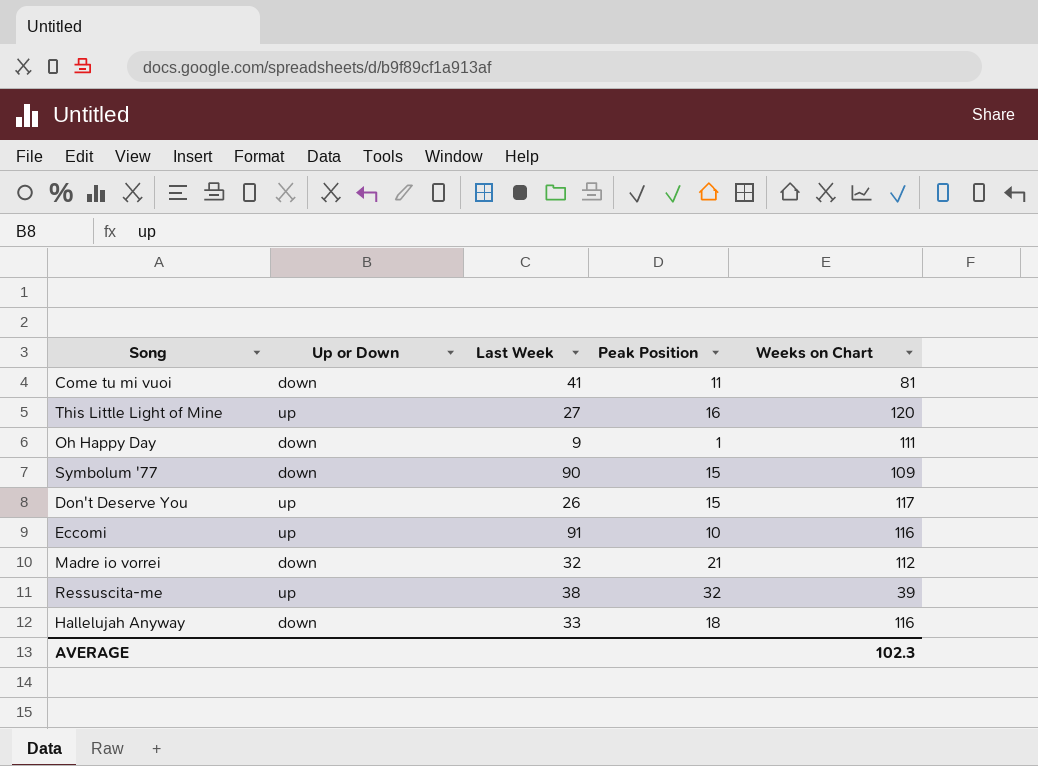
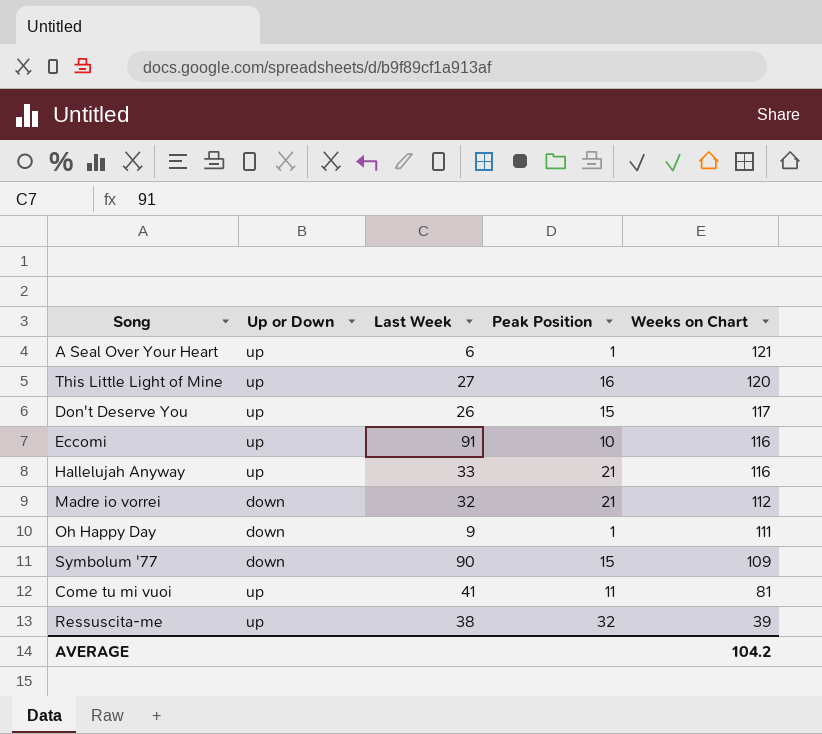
row order: none -> Weeks on Chart descending
row A Seal Over Your Heart: none -> up | 6 | 1 | 121
Hallelujah Anyway | Up or Down: down -> up
Hallelujah Anyway | Peak Position: 18 -> 21
Come tu mi vuoi | Up or Down: down -> up
AVERAGE | Weeks on Chart: 102.3 -> 104.2

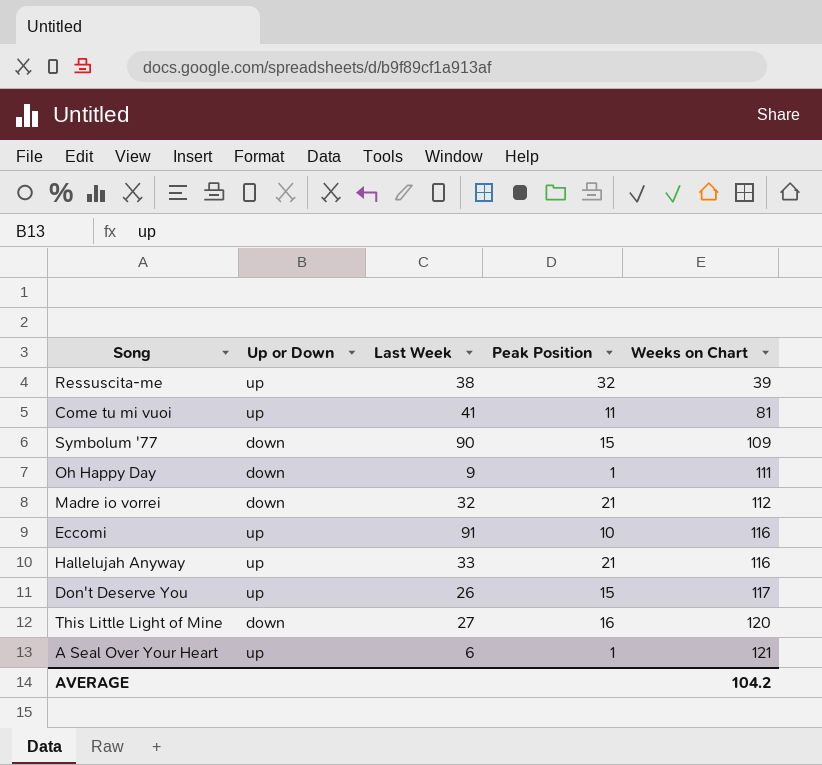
row order: Weeks on Chart descending -> Weeks on Chart ascending
This Little Light of Mine | Up or Down: up -> down

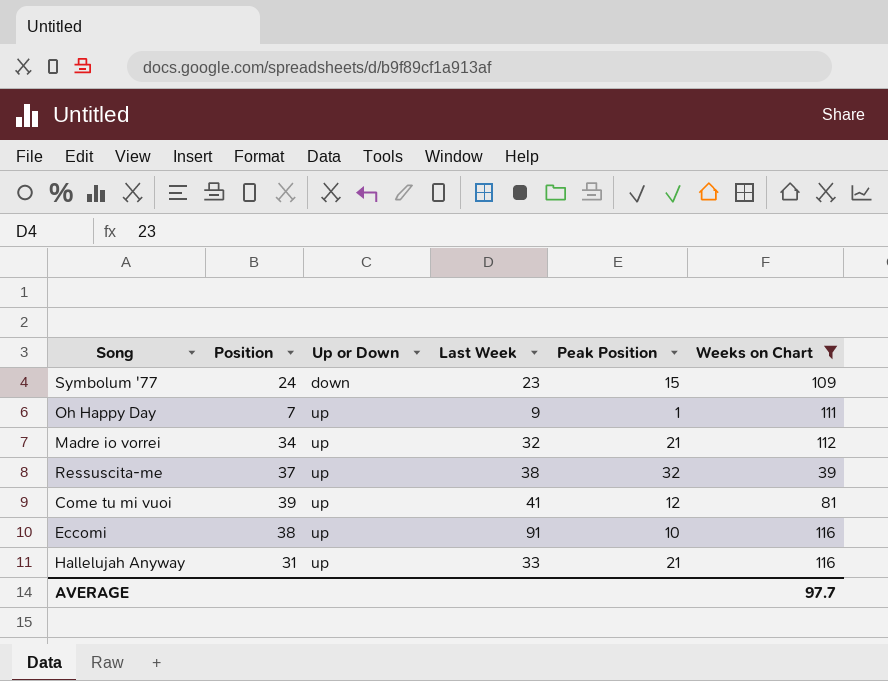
filter: none -> Weeks on Chart <= 116
row order: Weeks on Chart ascending -> Up or Down ascending
column Position | position: none -> 2
Symbolum '77 | Last Week: 90 -> 23
Oh Happy Day | Up or Down: down -> up
Madre io vorrei | Up or Down: down -> up
Come tu mi vuoi | Peak Position: 11 -> 12
AVERAGE | Weeks on Chart: 104.2 -> 97.7

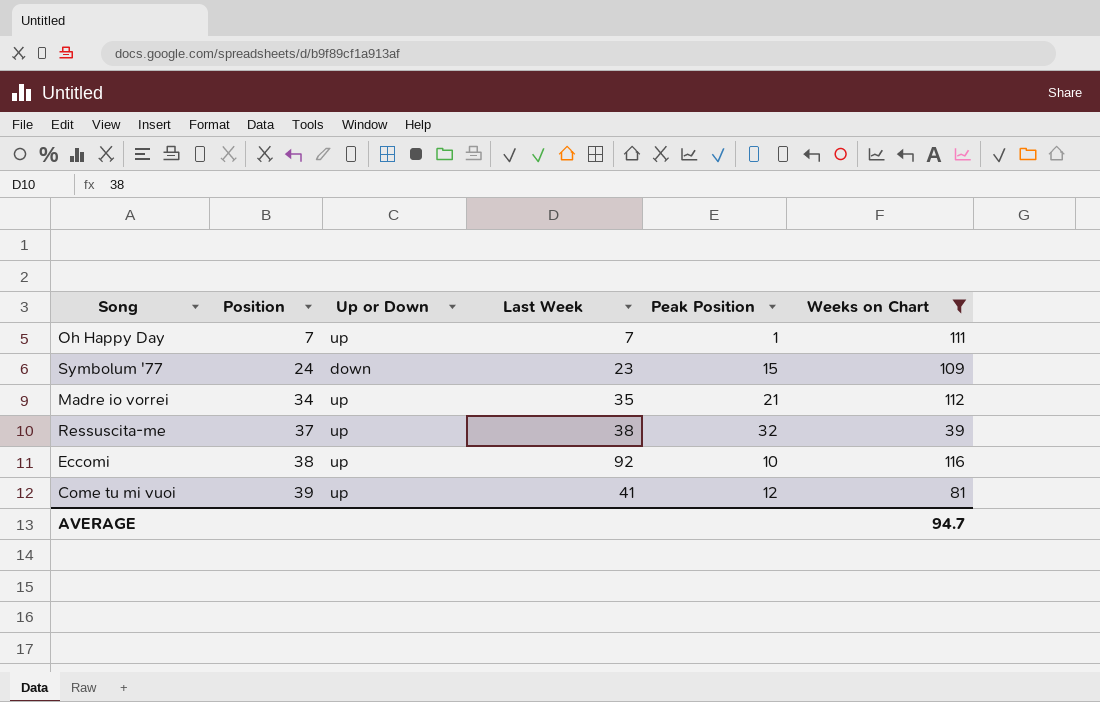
row order: Up or Down ascending -> Position ascending
row Hallelujah Anyway: 31 | up | 33 | 21 | 116 -> none
Oh Happy Day | Last Week: 9 -> 7
Madre io vorrei | Last Week: 32 -> 35
Eccomi | Last Week: 91 -> 92
AVERAGE | Weeks on Chart: 97.7 -> 94.7

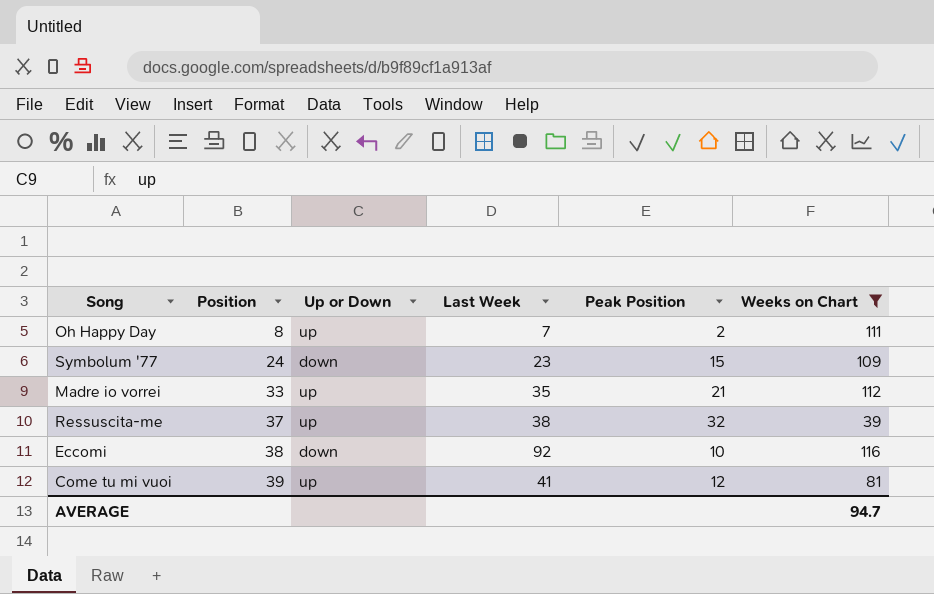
Oh Happy Day | Position: 7 -> 8
Oh Happy Day | Peak Position: 1 -> 2
Madre io vorrei | Position: 34 -> 33
Eccomi | Up or Down: up -> down

